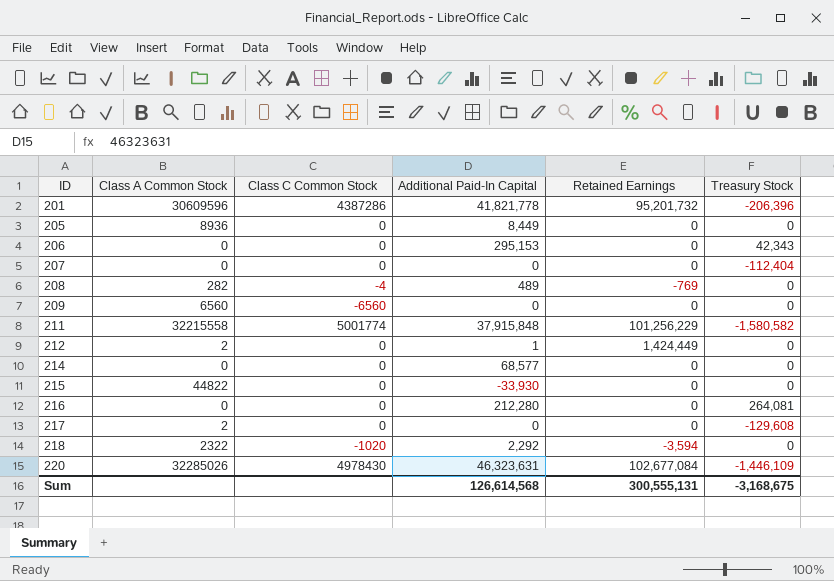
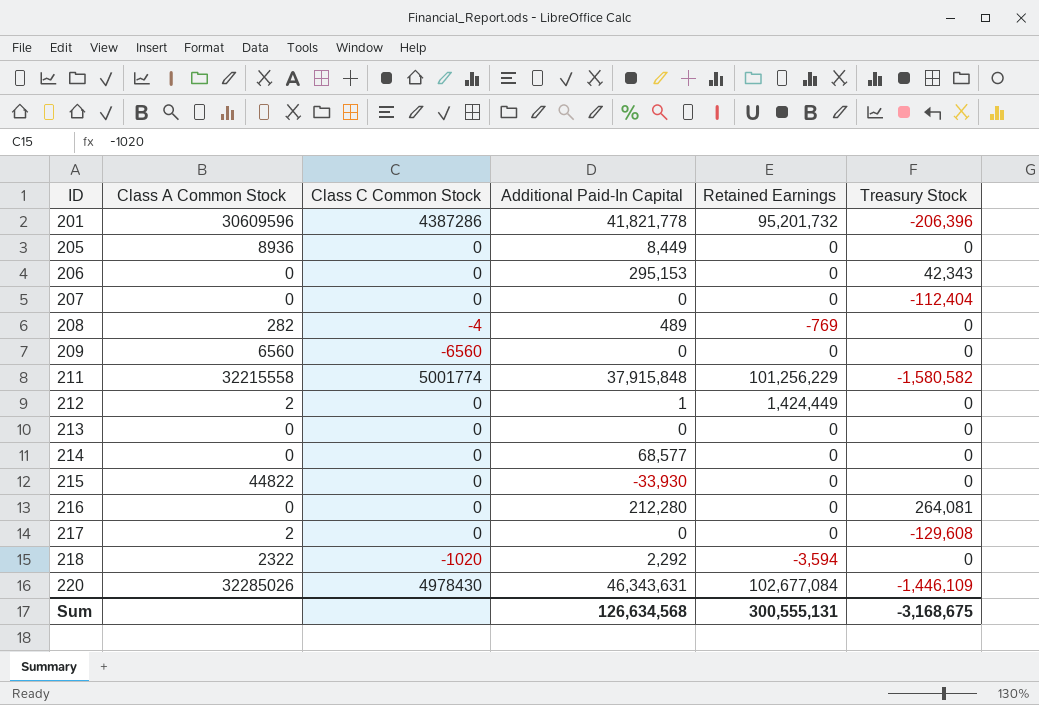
row 213: none -> 0 | 0 | 0 | 0 | 0
220 | Additional Paid-In Capital: 46,323,631 -> 46,343,631
Sum | Additional Paid-In Capital: 126,614,568 -> 126,634,568

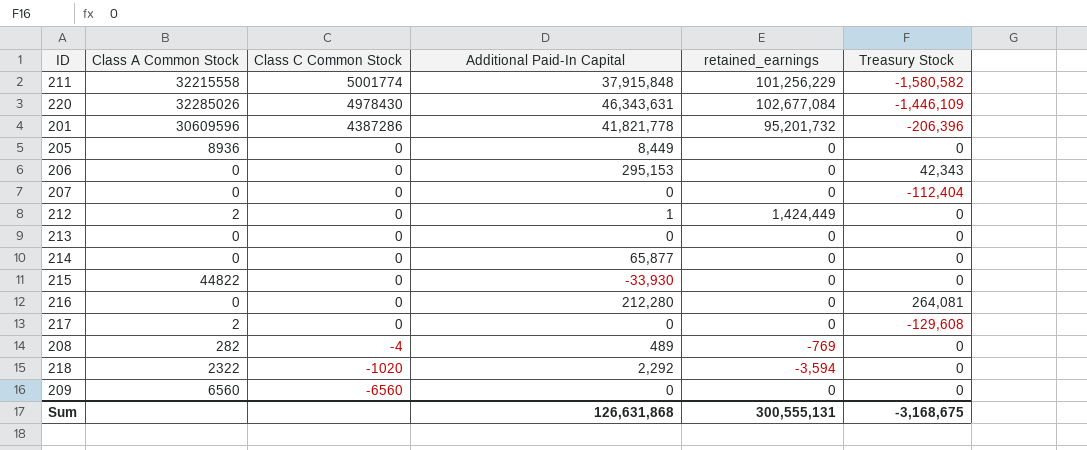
row order: ID ascending -> Class C Common Stock descending
column name: Retained Earnings -> retained_earnings
214 | Additional Paid-In Capital: 68,577 -> 65,877
Sum | Additional Paid-In Capital: 126,634,568 -> 126,631,868

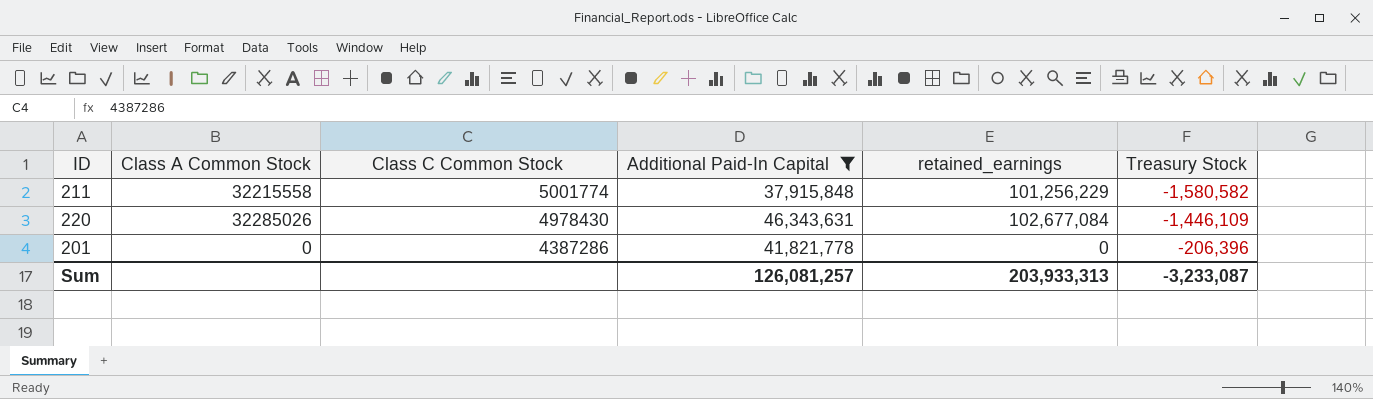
filter: none -> Additional Paid-In Capital >= 37,915,848
201 | Class A Common Stock: 30609596 -> 0
201 | retained_earnings: 95,201,732 -> 0
Sum | Additional Paid-In Capital: 126,631,868 -> 126,081,257
Sum | retained_earnings: 300,555,131 -> 203,933,313
Sum | Treasury Stock: -3,168,675 -> -3,233,087

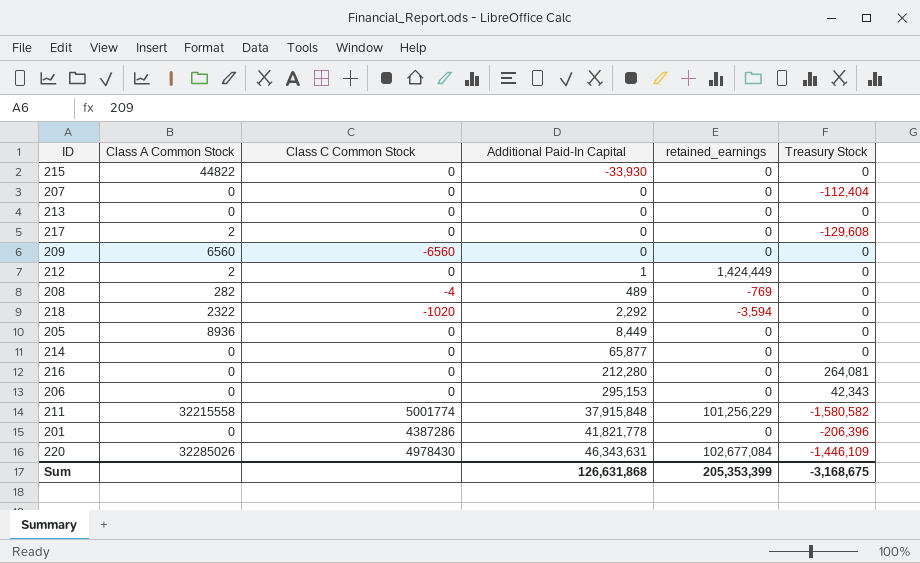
filter: Additional Paid-In Capital >= 37,915,848 -> none
row order: Class C Common Stock descending -> Additional Paid-In Capital ascending
Sum | Additional Paid-In Capital: 126,081,257 -> 126,631,868
Sum | retained_earnings: 203,933,313 -> 205,353,399
Sum | Treasury Stock: -3,233,087 -> -3,168,675

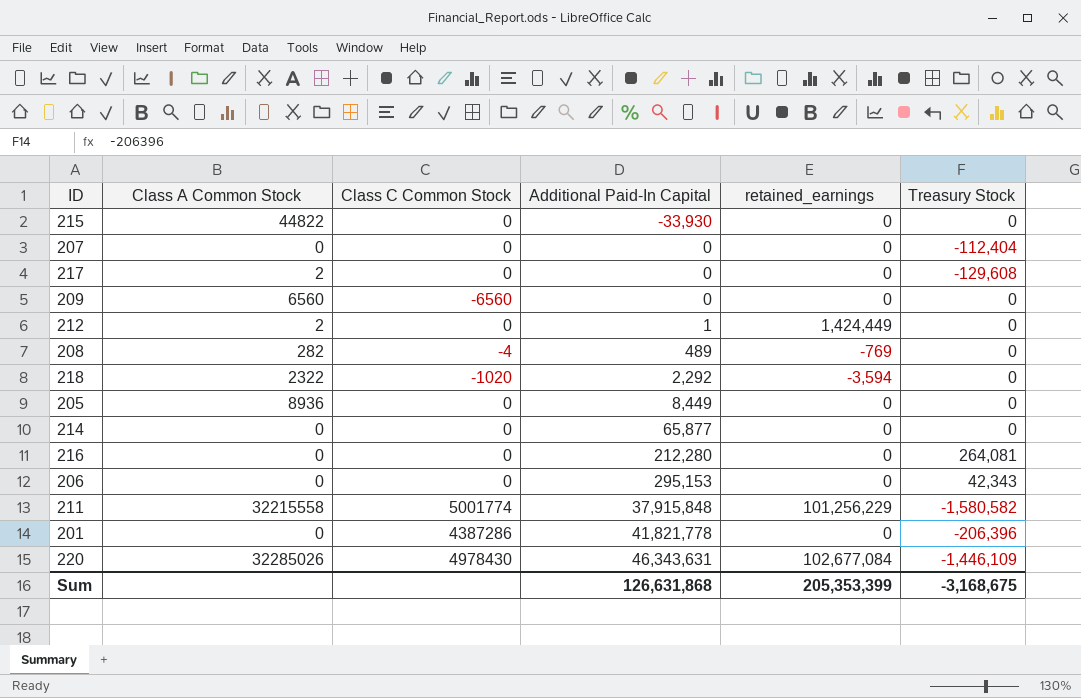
row 213: 0 | 0 | 0 | 0 | 0 -> none

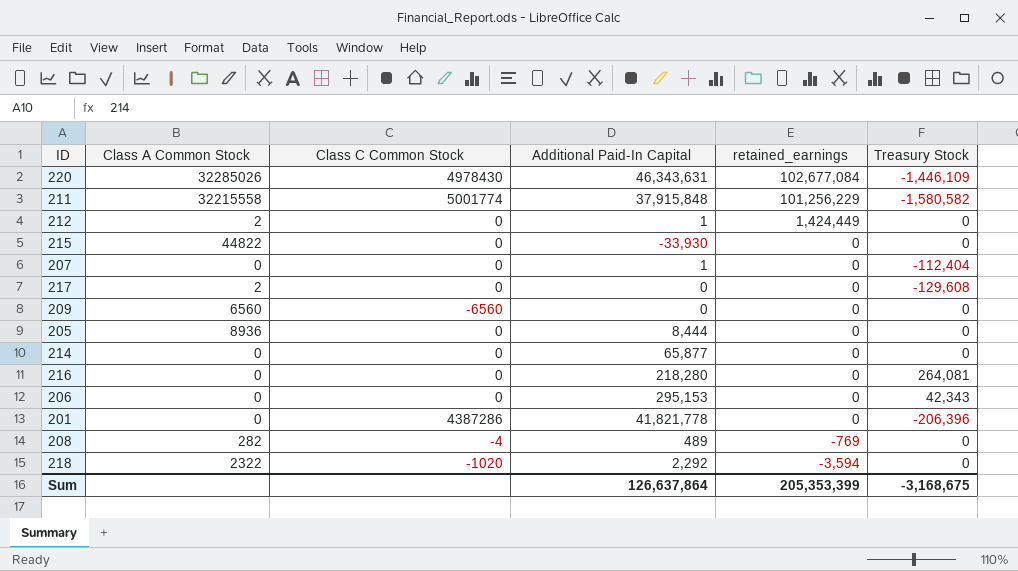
row order: Additional Paid-In Capital ascending -> retained_earnings descending
207 | Additional Paid-In Capital: 0 -> 1
205 | Additional Paid-In Capital: 8,449 -> 8,444
216 | Additional Paid-In Capital: 212,280 -> 218,280
Sum | Additional Paid-In Capital: 126,631,868 -> 126,637,864

